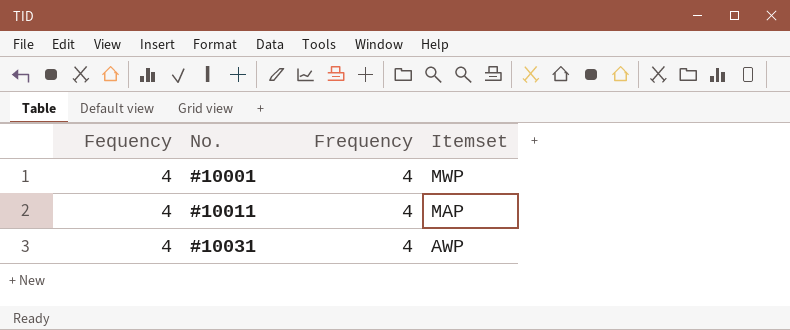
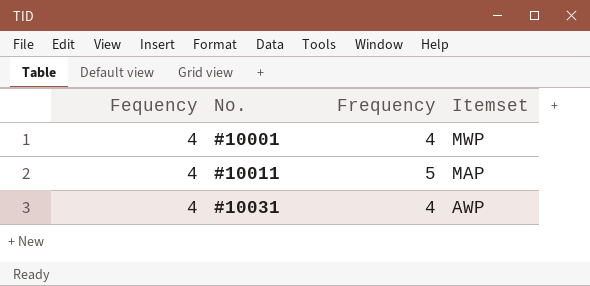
#10011 | Frequency: 4 -> 5

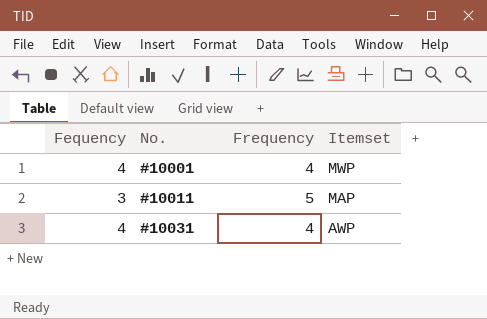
#10011 | Fequency: 4 -> 3

